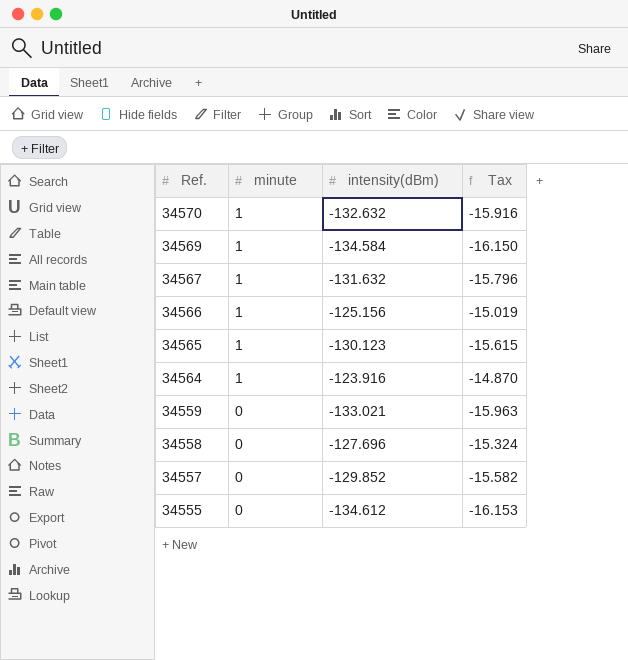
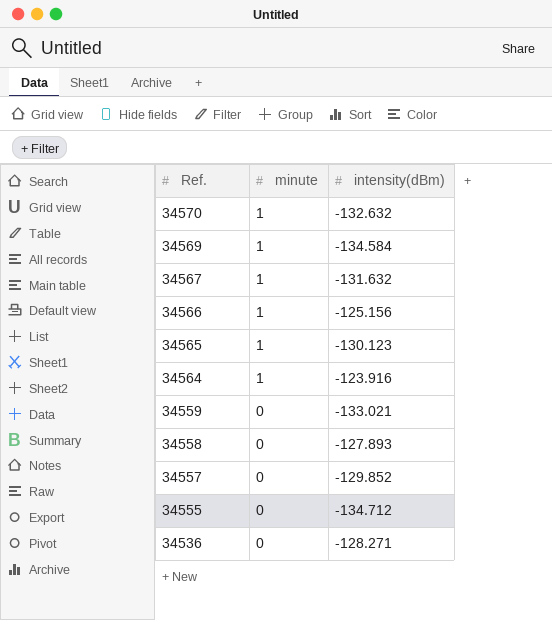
column Tax | formula: [intensity(dBm)] * 0.12 -> none
34558 | intensity(dBm): -127.696 -> -127.893
34555 | intensity(dBm): -134.612 -> -134.712
row 34536: none -> 0 | -128.271

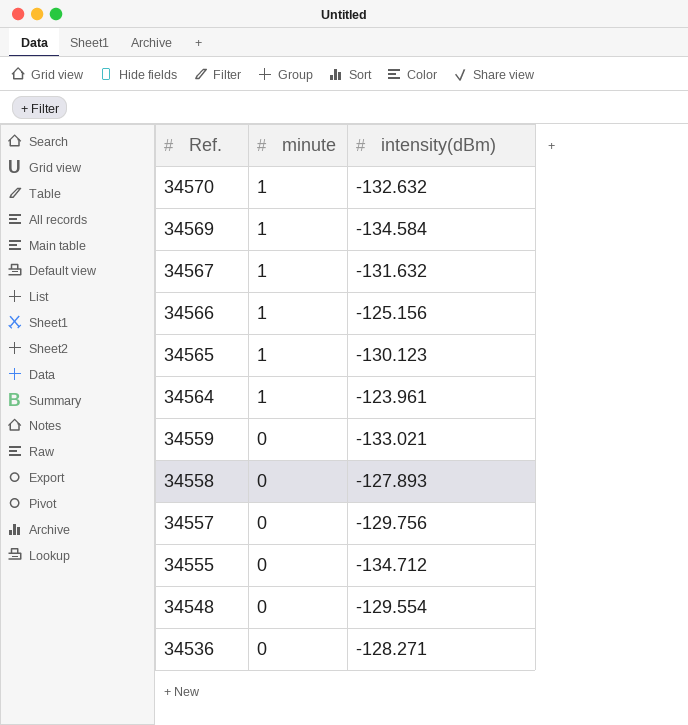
34564 | intensity(dBm): -123.916 -> -123.961
34557 | intensity(dBm): -129.852 -> -129.756
row 34548: none -> 0 | -129.554

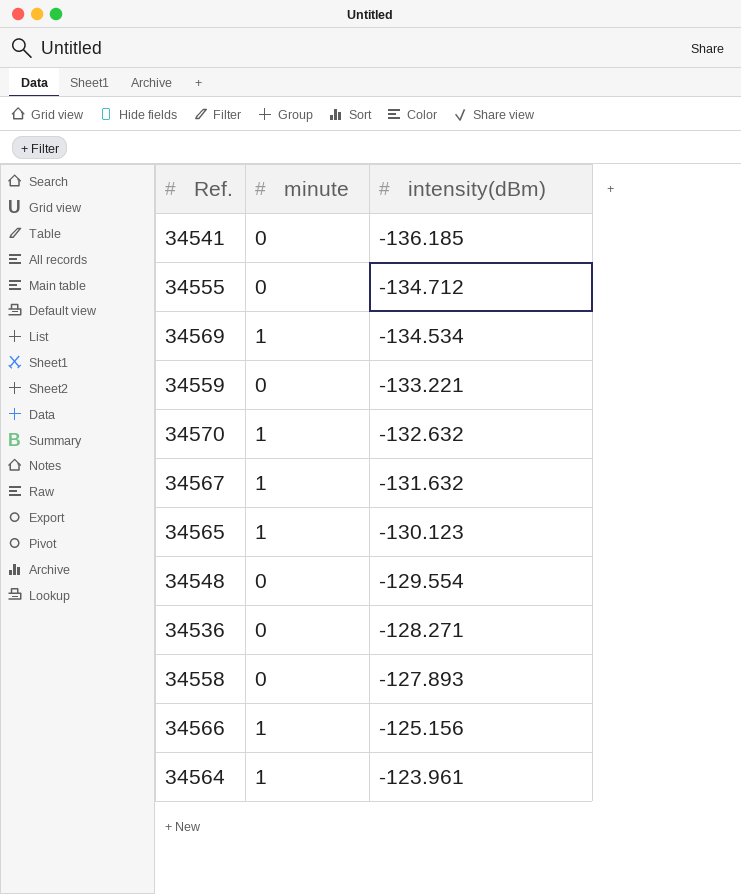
row order: Ref. descending -> intensity(dBm) ascending
row 34557: 0 | -129.756 -> none
row 34541: none -> 0 | -136.185
34569 | intensity(dBm): -134.584 -> -134.534
34559 | intensity(dBm): -133.021 -> -133.221

